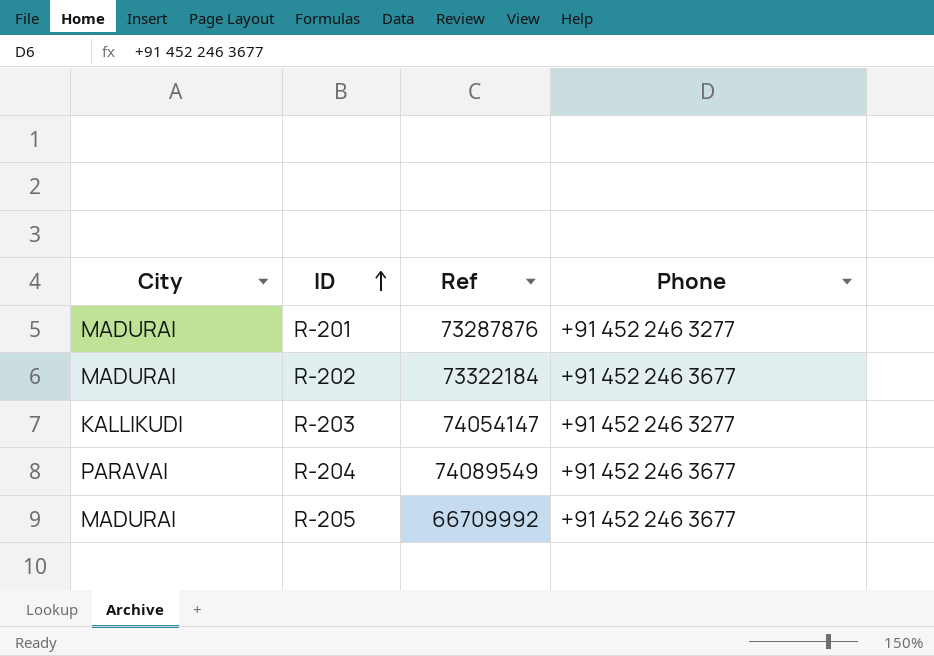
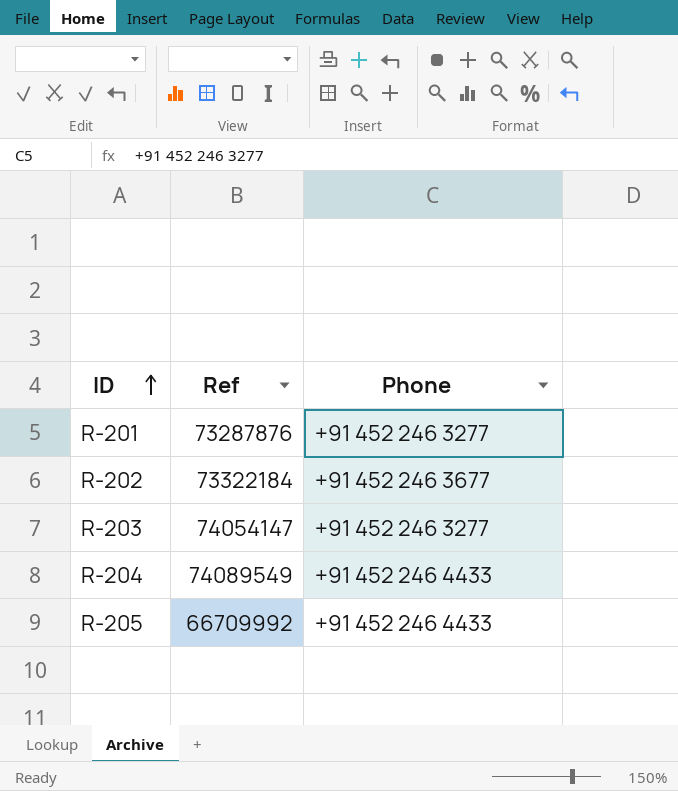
column City | position: 1 -> none
R-204 | Phone: +91 452 246 3677 -> +91 452 246 4433
R-205 | Phone: +91 452 246 3677 -> +91 452 246 4433

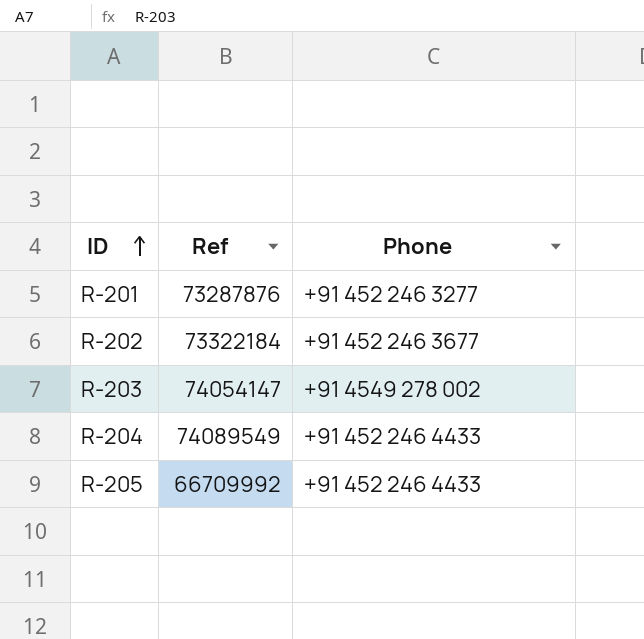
R-203 | Phone: +91 452 246 3277 -> +91 4549 278 002

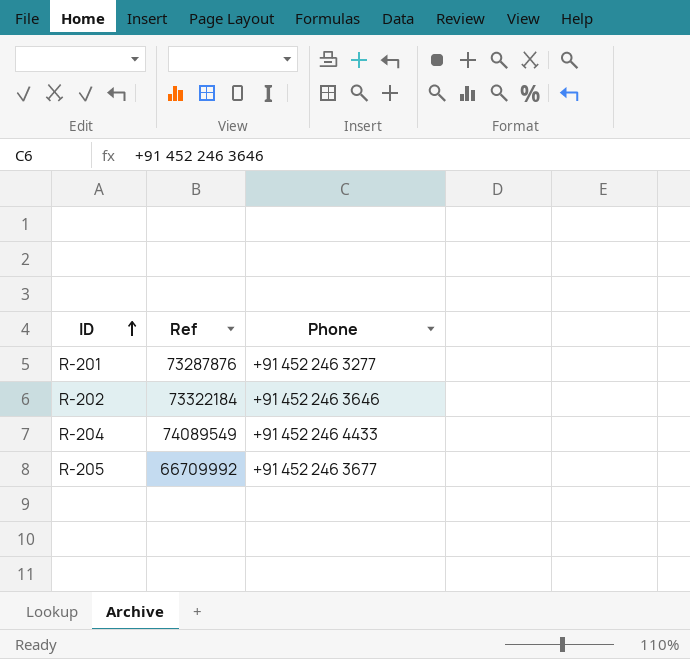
row R-203: 74054147 | +91 4549 278 002 -> none
R-202 | Phone: +91 452 246 3677 -> +91 452 246 3646
R-205 | Phone: +91 452 246 4433 -> +91 452 246 3677

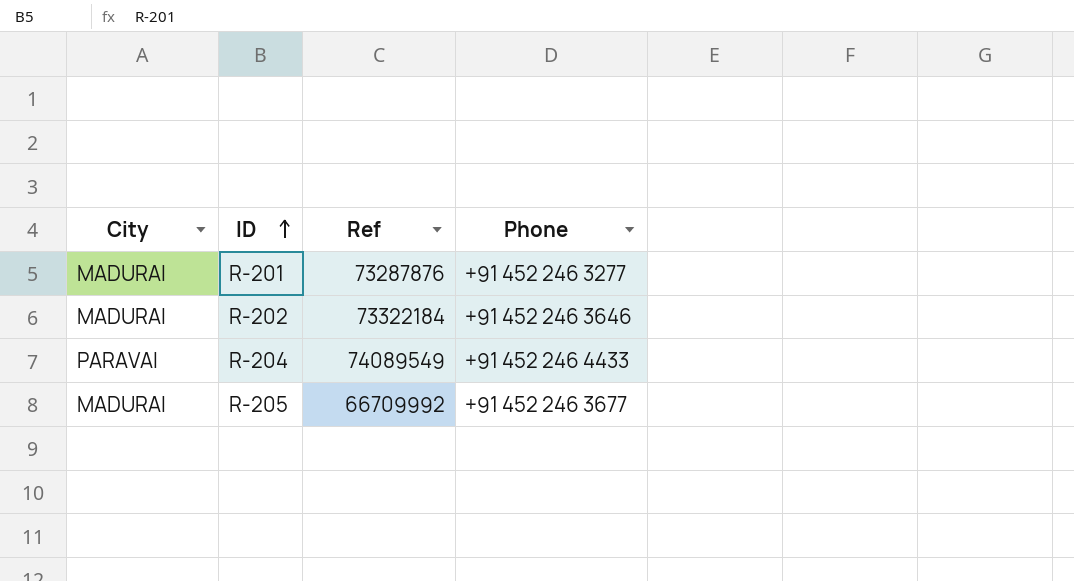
column City | position: none -> 1

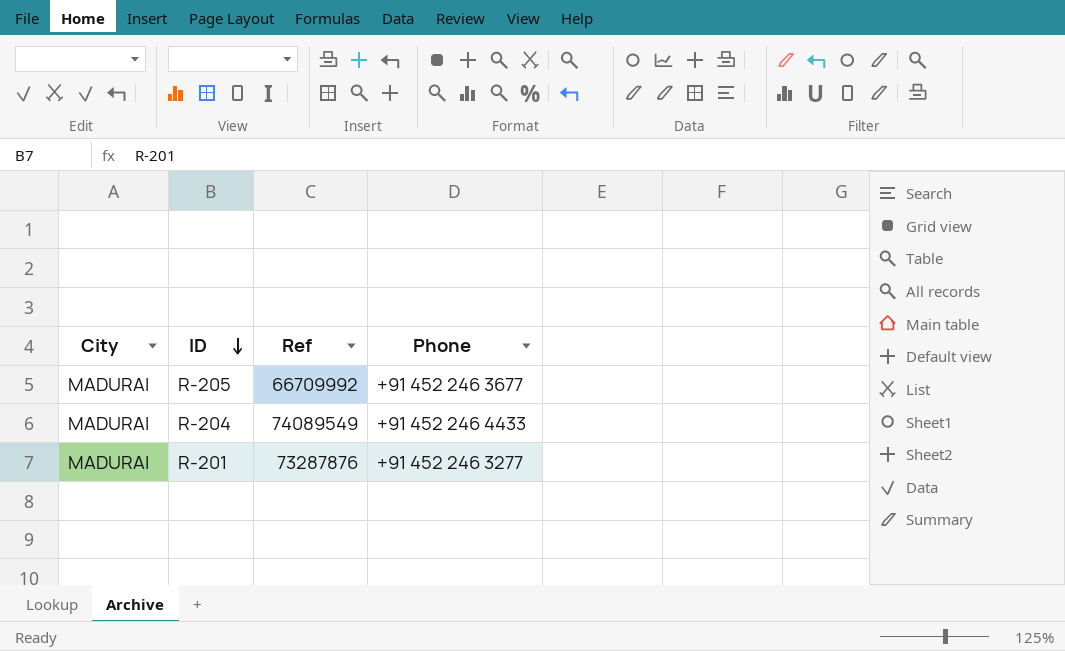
row order: ID ascending -> ID descending
row R-202: MADURAI | 73322184 | +91 452 246 3646 -> none
R-204 | City: PARAVAI -> MADURAI

